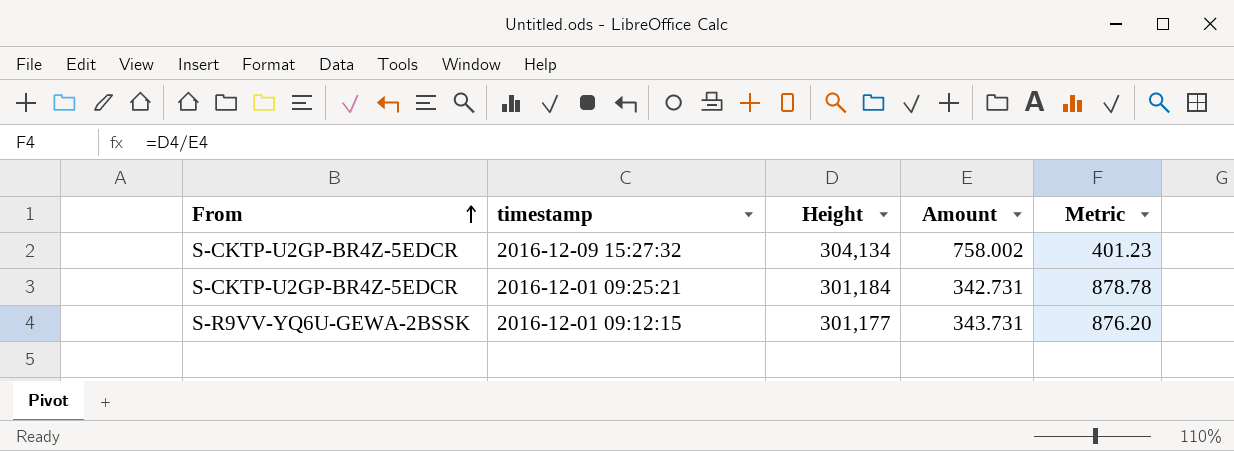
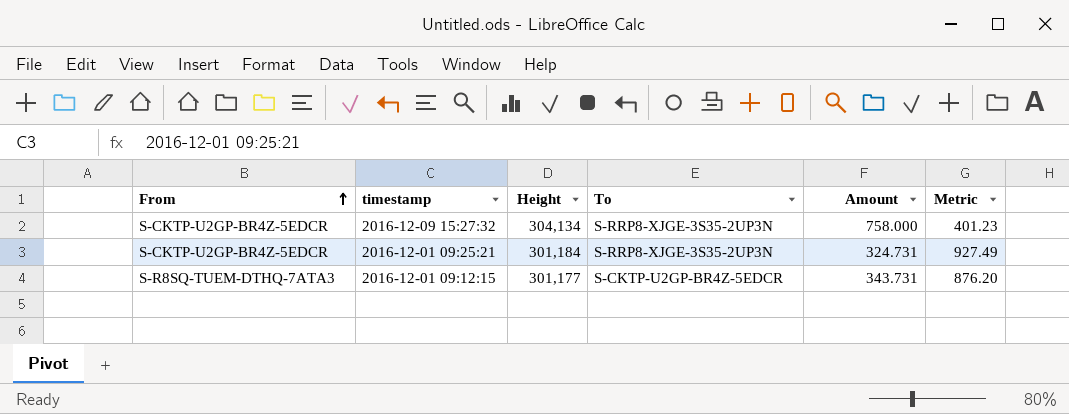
column To | position: none -> 4
2016-12-09 15:27:32 | Amount: 758.002 -> 758.000
2016-12-01 09:25:21 | Amount: 342.731 -> 324.731
2016-12-01 09:25:21 | Metric: 878.78 -> 927.49
2016-12-01 09:12:15 | From: S-R9VV-YQ6U-GEWA-2BSSK -> S-R8SQ-TUEM-DTHQ-7ATA3

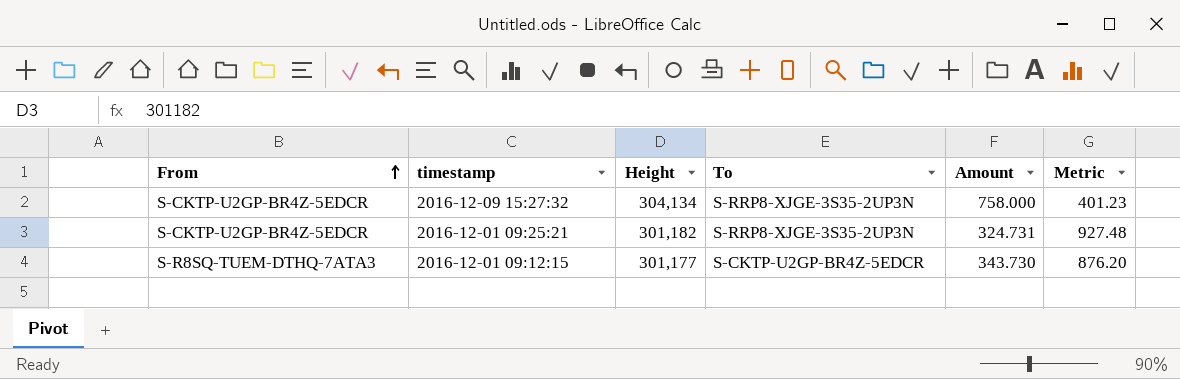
2016-12-01 09:25:21 | Height: 301,184 -> 301,182
2016-12-01 09:25:21 | Metric: 927.49 -> 927.48
2016-12-01 09:12:15 | Amount: 343.731 -> 343.730

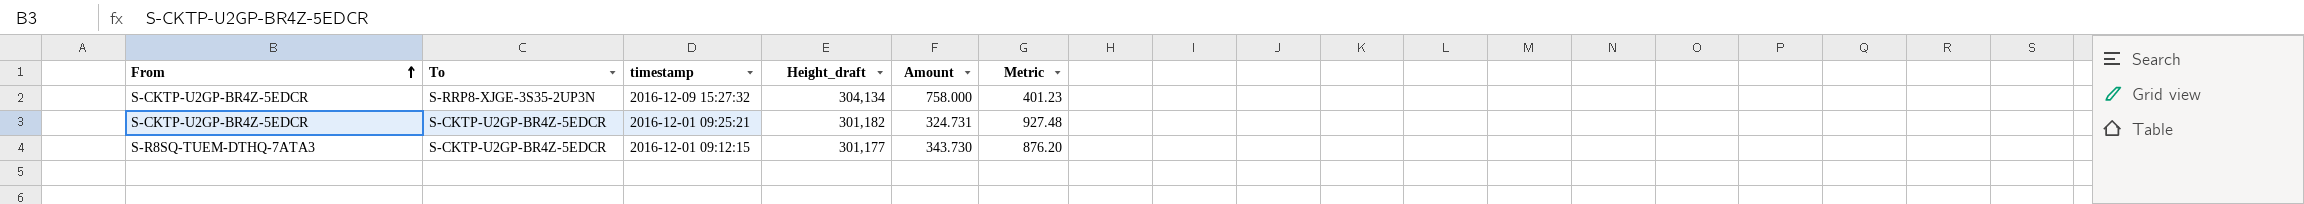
column To | position: 4 -> 2
column name: Height -> Height_draft
2016-12-01 09:25:21 | To: S-RRP8-XJGE-3S35-2UP3N -> S-CKTP-U2GP-BR4Z-5EDCR

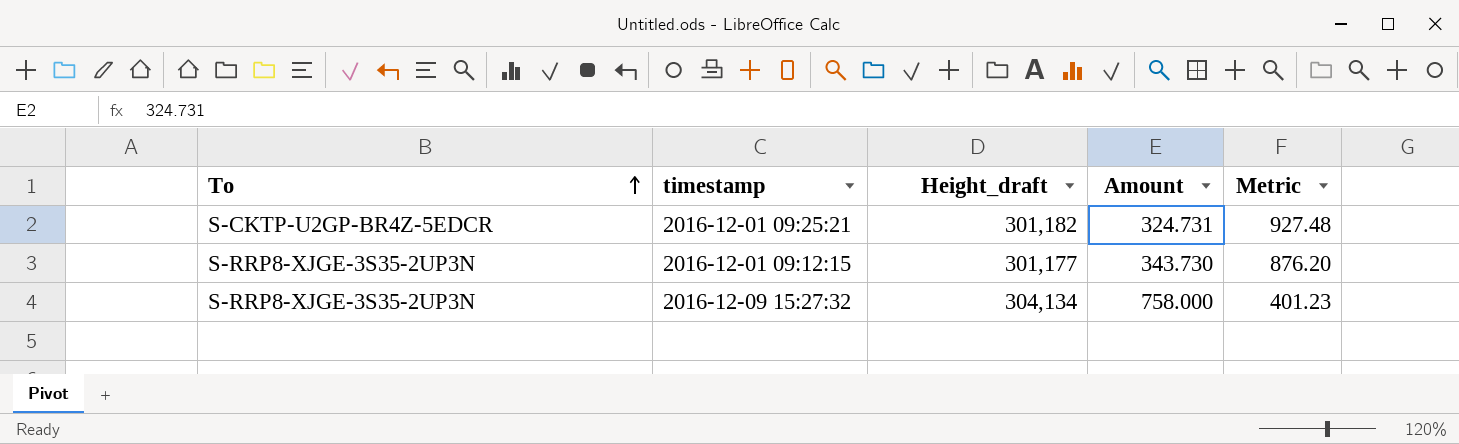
row order: From ascending -> To ascending
column From | position: 1 -> none
2016-12-01 09:12:15 | To: S-CKTP-U2GP-BR4Z-5EDCR -> S-RRP8-XJGE-3S35-2UP3N

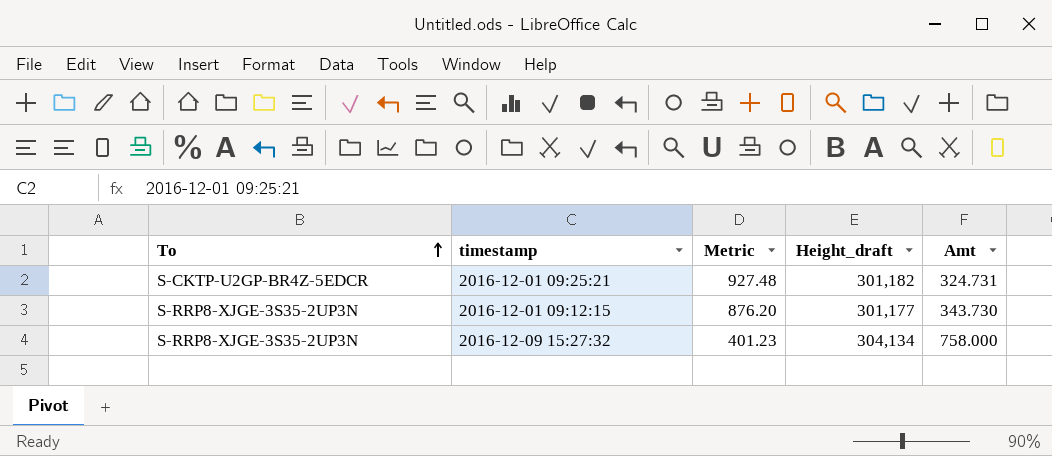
column Metric | position: 5 -> 3
column name: Amount -> Amt

